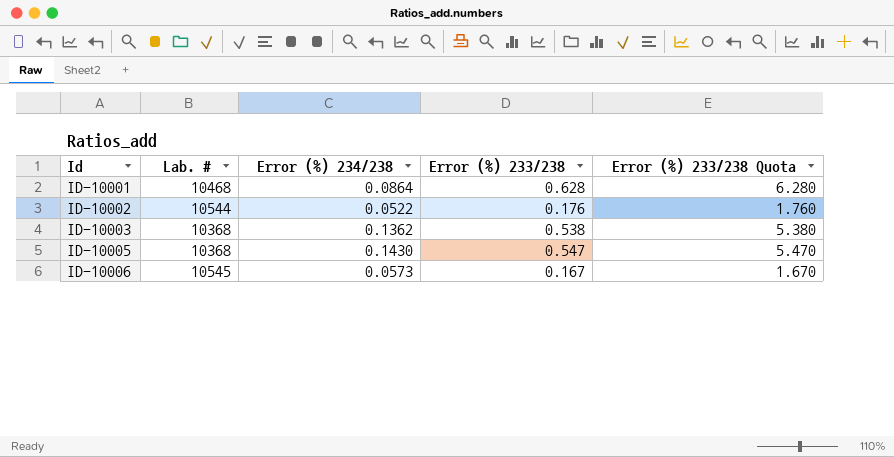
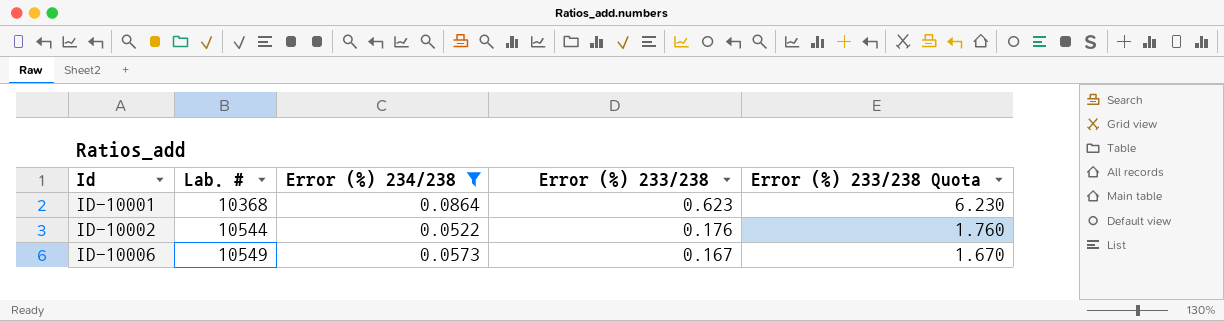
filter: none -> Error (%) 234/238 <= 0.0864
ID-10001 | Lab. #: 10468 -> 10368
ID-10001 | Error (%) 233/238: 0.628 -> 0.623
ID-10001 | Error (%) 233/238 Quota: 6.280 -> 6.230
ID-10006 | Lab. #: 10545 -> 10549

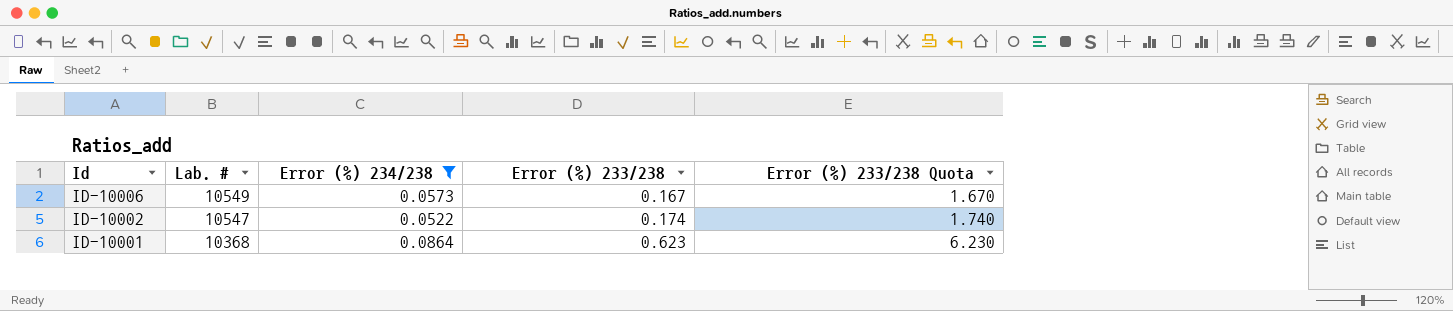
row order: Id ascending -> Id descending
ID-10002 | Lab. #: 10544 -> 10547
ID-10002 | Error (%) 233/238: 0.176 -> 0.174
ID-10002 | Error (%) 233/238 Quota: 1.760 -> 1.740

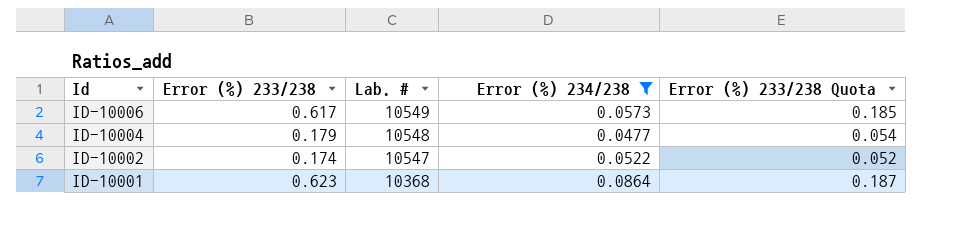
column Error (%) 233/238 | position: 4 -> 2
column Error (%) 233/238 Quota | formula: [Error (%) 233/238] * 10 -> [Error (%) 233/238] * 0.3
ID-10006 | Error (%) 233/238: 0.167 -> 0.617
row ID-10004: none -> 0.179 | 10548 | 0.0477 | 0.054

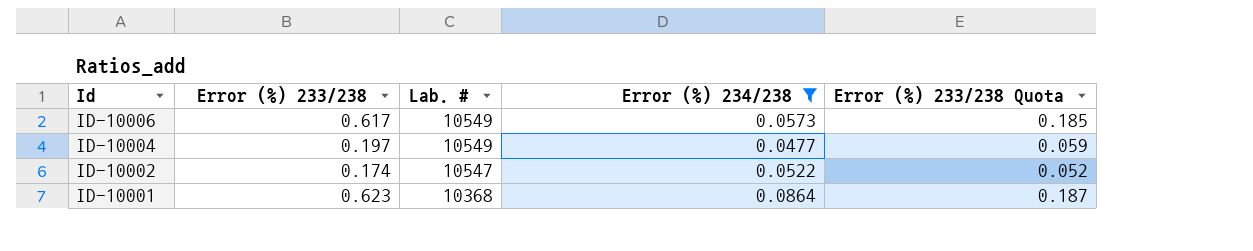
ID-10004 | Error (%) 233/238: 0.179 -> 0.197
ID-10004 | Lab. #: 10548 -> 10549
ID-10004 | Error (%) 233/238 Quota: 0.054 -> 0.059

